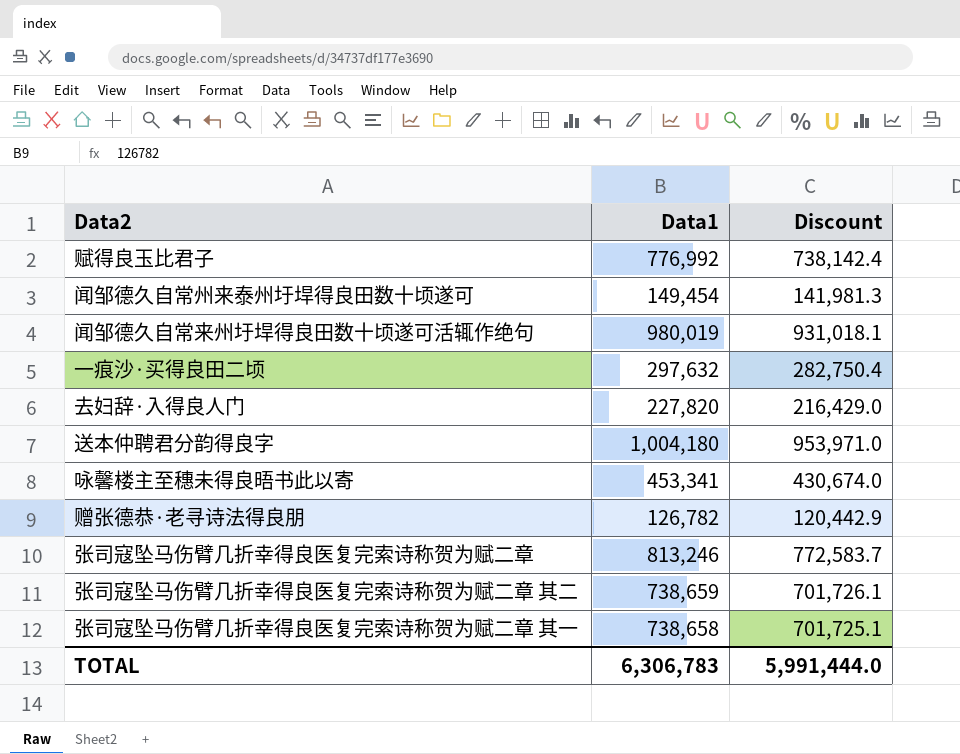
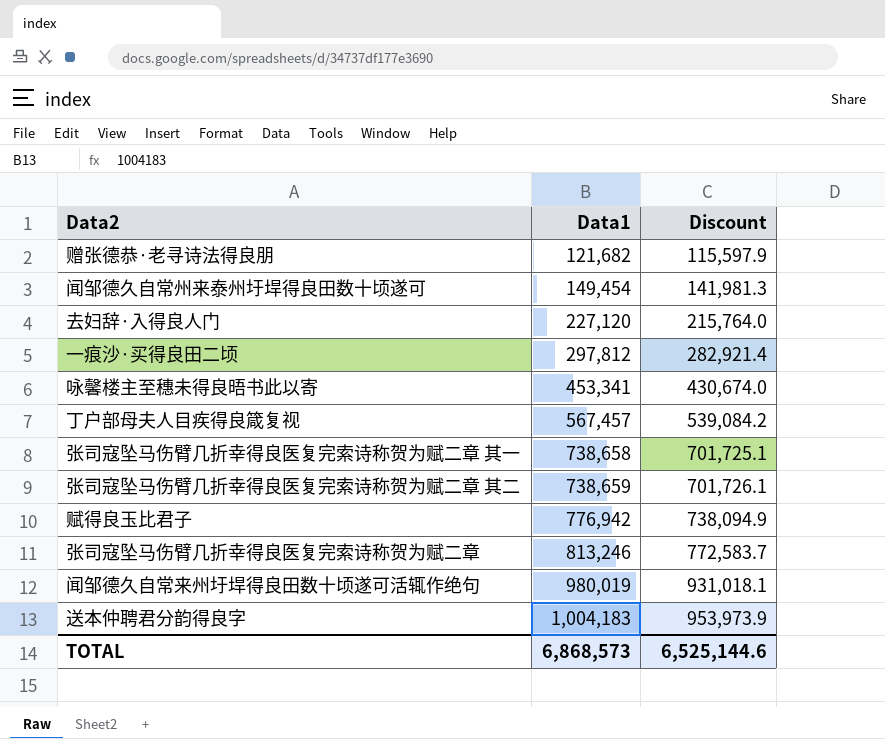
row order: none -> Data1 ascending
赠张德恭·老寻诗法得良朋 | Data1: 126,782 -> 121,682
赠张德恭·老寻诗法得良朋 | Discount: 120,442.9 -> 115,597.9
去妇辞·入得良人门 | Data1: 227,820 -> 227,120
去妇辞·入得良人门 | Discount: 216,429.0 -> 215,764.0
一痕沙·买得良田二顷 | Data1: 297,632 -> 297,812
一痕沙·买得良田二顷 | Discount: 282,750.4 -> 282,921.4
row 丁户部母夫人目疾得良箴复视: none -> 567,457 | 539,084.2
赋得良玉比君子 | Data1: 776,992 -> 776,942
赋得良玉比君子 | Discount: 738,142.4 -> 738,094.9
送本仲聘君分韵得良字 | Data1: 1,004,180 -> 1,004,183
送本仲聘君分韵得良字 | Discount: 953,971.0 -> 953,973.9
TOTAL | Data1: 6,306,783 -> 6,868,573
TOTAL | Discount: 5,991,444.0 -> 6,525,144.6

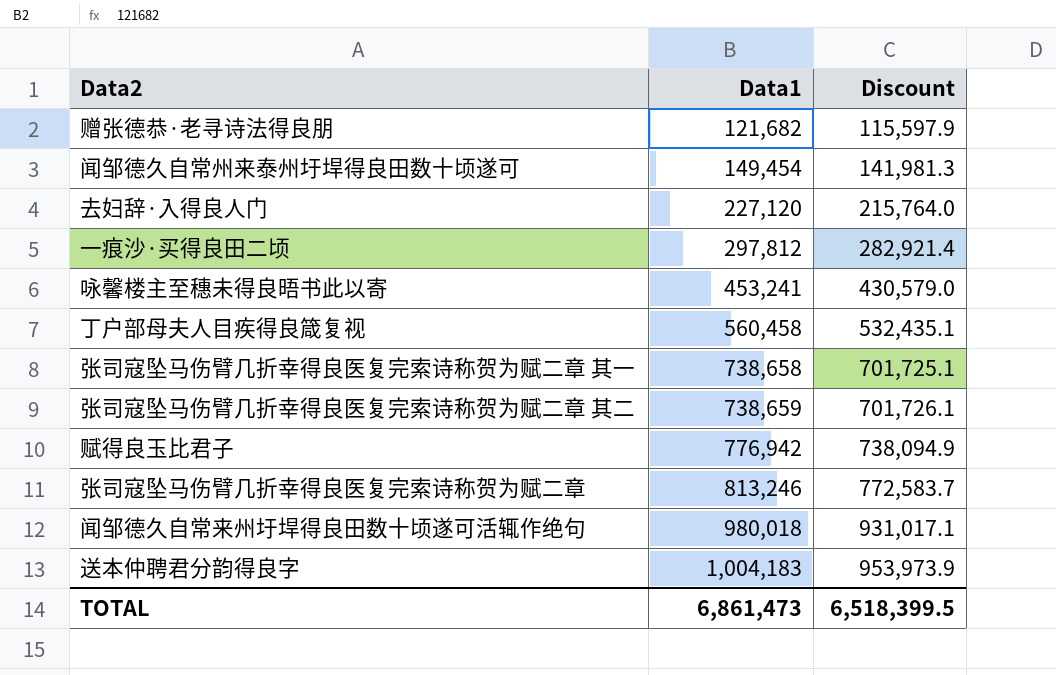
咏馨楼主至穗未得良晤书此以寄 | Data1: 453,341 -> 453,241
咏馨楼主至穗未得良晤书此以寄 | Discount: 430,674.0 -> 430,579.0
丁户部母夫人目疾得良箴复视 | Data1: 567,457 -> 560,458
丁户部母夫人目疾得良箴复视 | Discount: 539,084.2 -> 532,435.1
闻邹德久自常来州圩垾得良田数十顷遂可活辄作绝句 | Data1: 980,019 -> 980,018
闻邹德久自常来州圩垾得良田数十顷遂可活辄作绝句 | Discount: 931,018.1 -> 931,017.1
TOTAL | Data1: 6,868,573 -> 6,861,473
TOTAL | Discount: 6,525,144.6 -> 6,518,399.5

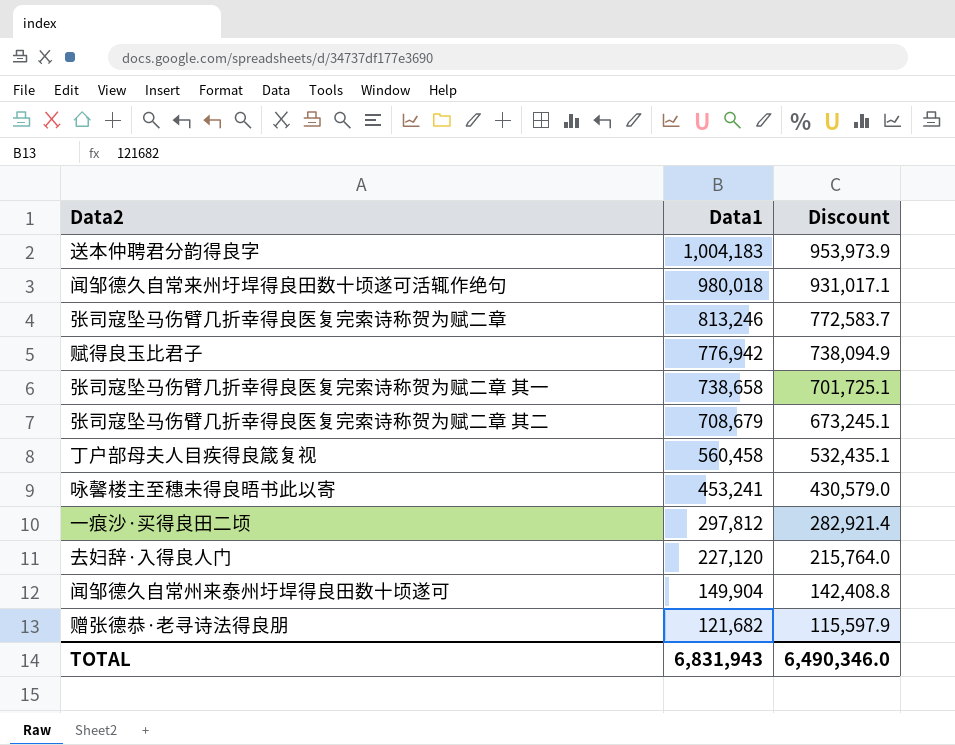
row order: Data1 ascending -> Data1 descending
张司寇坠马伤臂几折幸得良医复完索诗称贺为赋二章 其二 | Data1: 738,659 -> 708,679
张司寇坠马伤臂几折幸得良医复完索诗称贺为赋二章 其二 | Discount: 701,726.1 -> 673,245.1
闻邹德久自常州来泰州圩垾得良田数十顷遂可 | Data1: 149,454 -> 149,904
闻邹德久自常州来泰州圩垾得良田数十顷遂可 | Discount: 141,981.3 -> 142,408.8
TOTAL | Data1: 6,861,473 -> 6,831,943
TOTAL | Discount: 6,518,399.5 -> 6,490,346.0

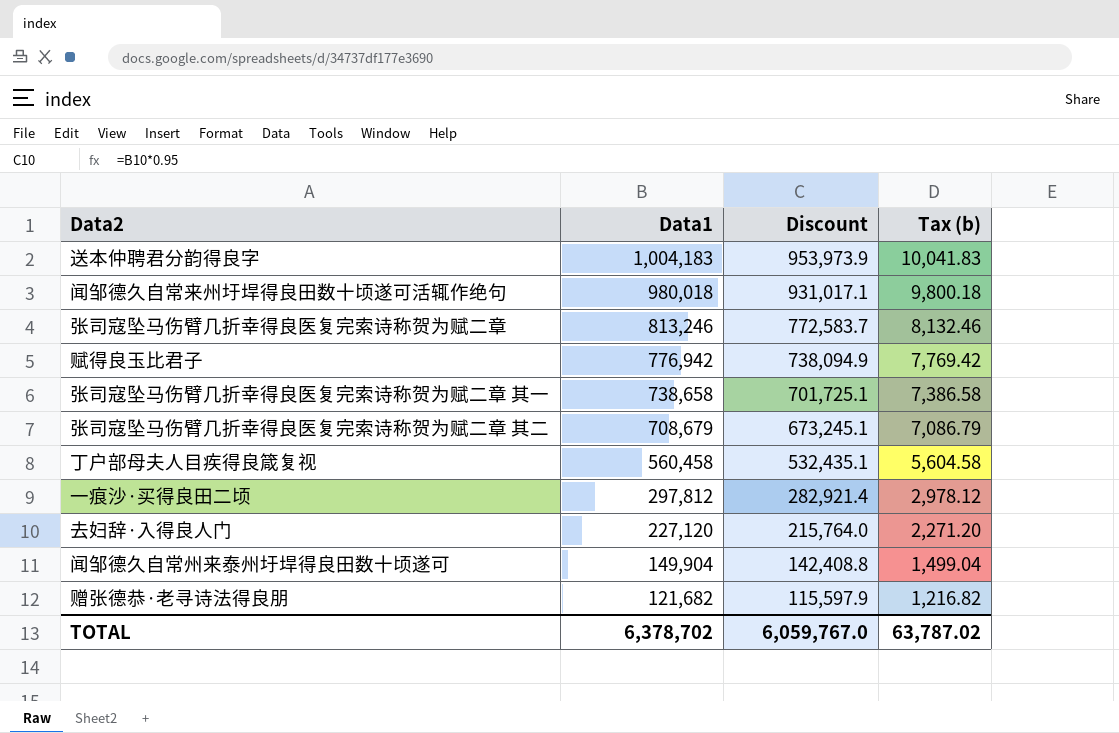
column Tax (b) | formula: none -> [Data1] * 0.01
row 咏馨楼主至穗未得良晤书此以寄: 453,241 | 430,579.0 -> none
TOTAL | Data1: 6,831,943 -> 6,378,702
TOTAL | Discount: 6,490,346.0 -> 6,059,767.0

